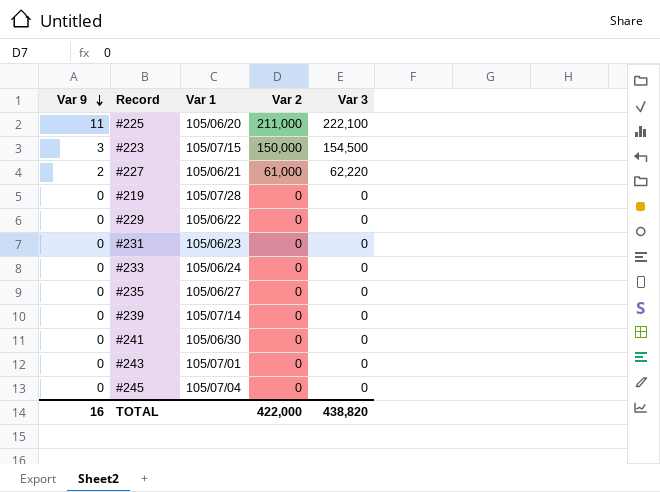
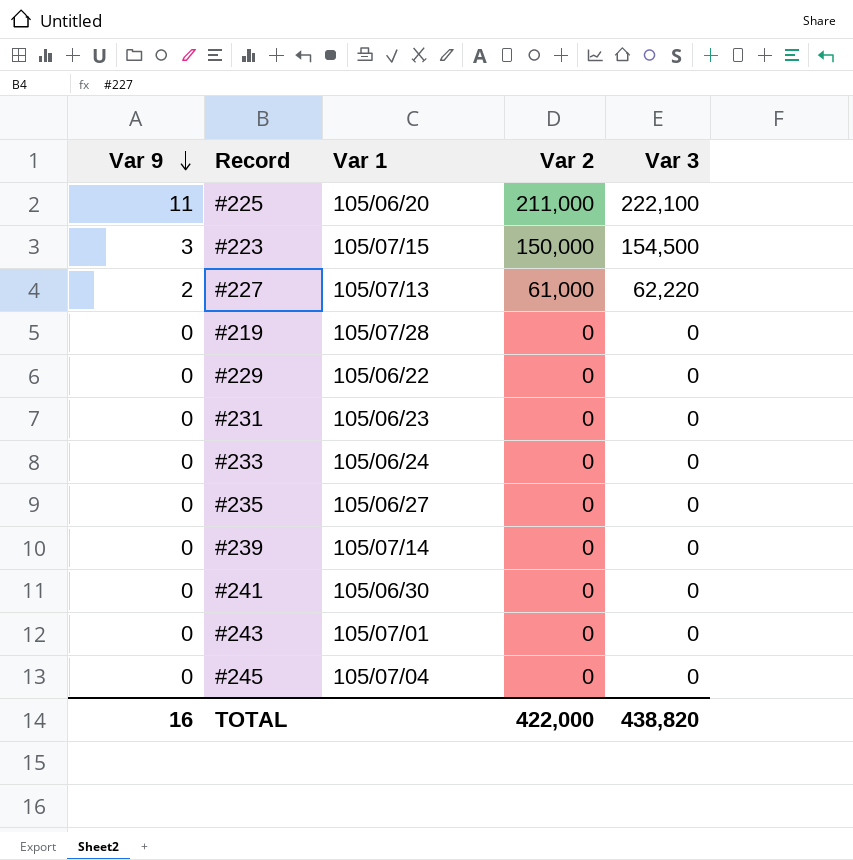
#227 | Var 1: 105/06/21 -> 105/07/13

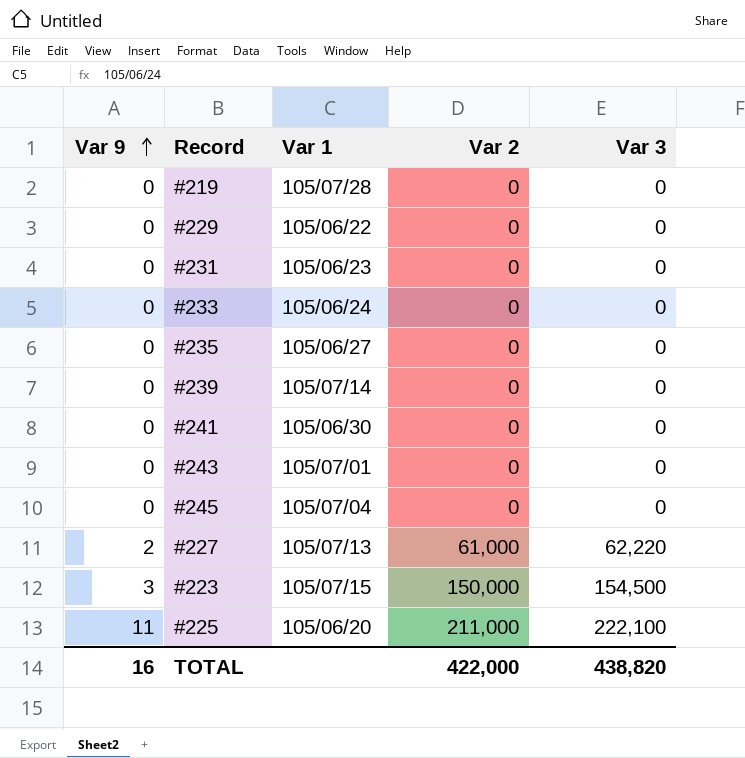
row order: Var 9 descending -> Var 9 ascending

